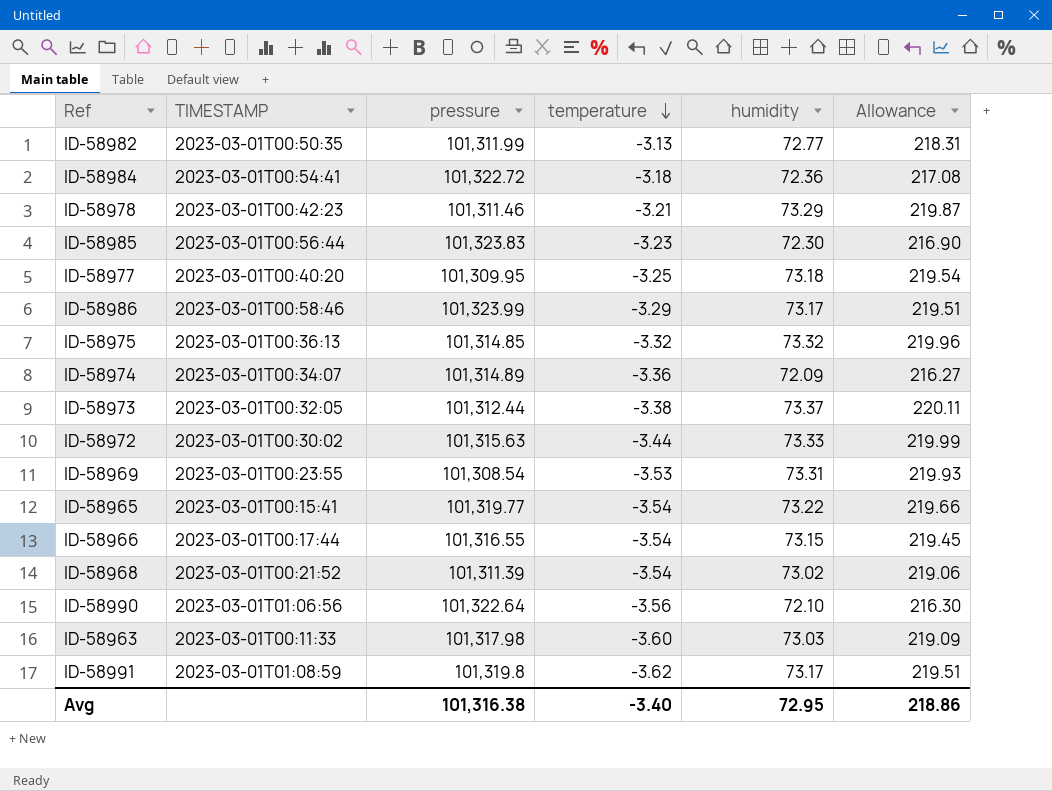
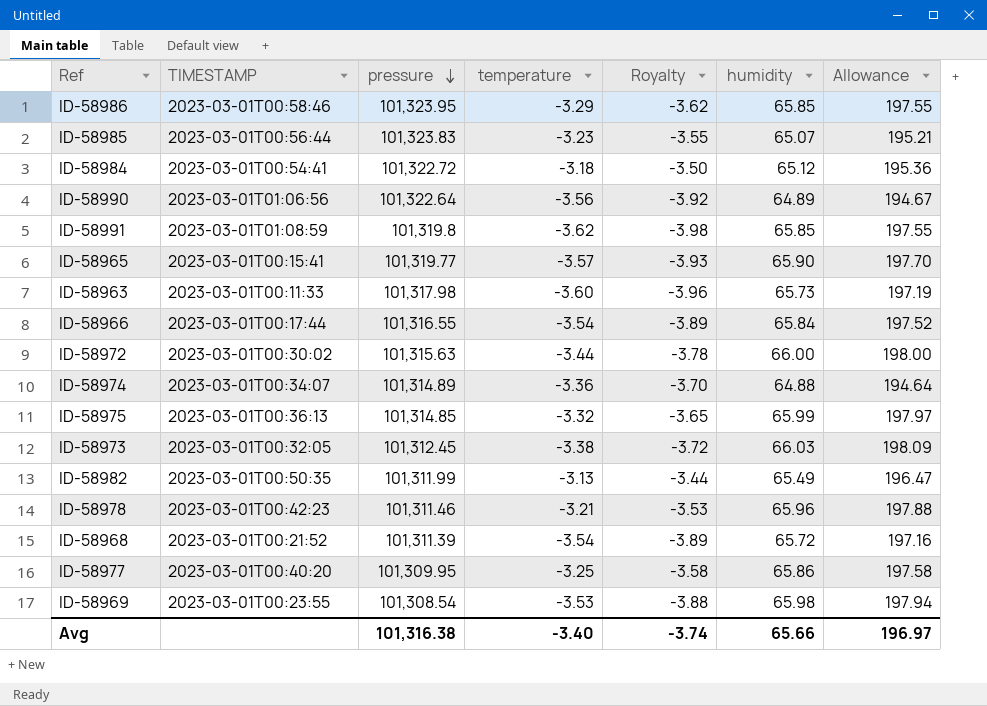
row order: temperature descending -> pressure descending
column Royalty | formula: none -> [temperature] * 1.1
ID-58986 | pressure: 101,323.99 -> 101,323.95
ID-58986 | humidity: 73.17 -> 65.85
ID-58986 | Allowance: 219.51 -> 197.55
ID-58985 | humidity: 72.30 -> 65.07
ID-58985 | Allowance: 216.90 -> 195.21
ID-58984 | humidity: 72.36 -> 65.12
ID-58984 | Allowance: 217.08 -> 195.36
ID-58990 | humidity: 72.10 -> 64.89
ID-58990 | Allowance: 216.30 -> 194.67
ID-58991 | humidity: 73.17 -> 65.85
ID-58991 | Allowance: 219.51 -> 197.55
ID-58965 | temperature: -3.54 -> -3.57
ID-58965 | humidity: 73.22 -> 65.90
ID-58965 | Allowance: 219.66 -> 197.70
ID-58963 | humidity: 73.03 -> 65.73
ID-58963 | Allowance: 219.09 -> 197.19
ID-58966 | humidity: 73.15 -> 65.84
ID-58966 | Allowance: 219.45 -> 197.52
ID-58972 | humidity: 73.33 -> 66.00
ID-58972 | Allowance: 219.99 -> 198.00
ID-58974 | humidity: 72.09 -> 64.88
ID-58974 | Allowance: 216.27 -> 194.64
ID-58975 | humidity: 73.32 -> 65.99
ID-58975 | Allowance: 219.96 -> 197.97
ID-58973 | pressure: 101,312.44 -> 101,312.45
ID-58973 | humidity: 73.37 -> 66.03
ID-58973 | Allowance: 220.11 -> 198.09
ID-58982 | humidity: 72.77 -> 65.49
ID-58982 | Allowance: 218.31 -> 196.47
ID-58978 | humidity: 73.29 -> 65.96
ID-58978 | Allowance: 219.87 -> 197.88
ID-58968 | humidity: 73.02 -> 65.72
ID-58968 | Allowance: 219.06 -> 197.16
ID-58977 | humidity: 73.18 -> 65.86
ID-58977 | Allowance: 219.54 -> 197.58
ID-58969 | humidity: 73.31 -> 65.98
ID-58969 | Allowance: 219.93 -> 197.94
Avg | humidity: 72.95 -> 65.66
Avg | Allowance: 218.86 -> 196.97

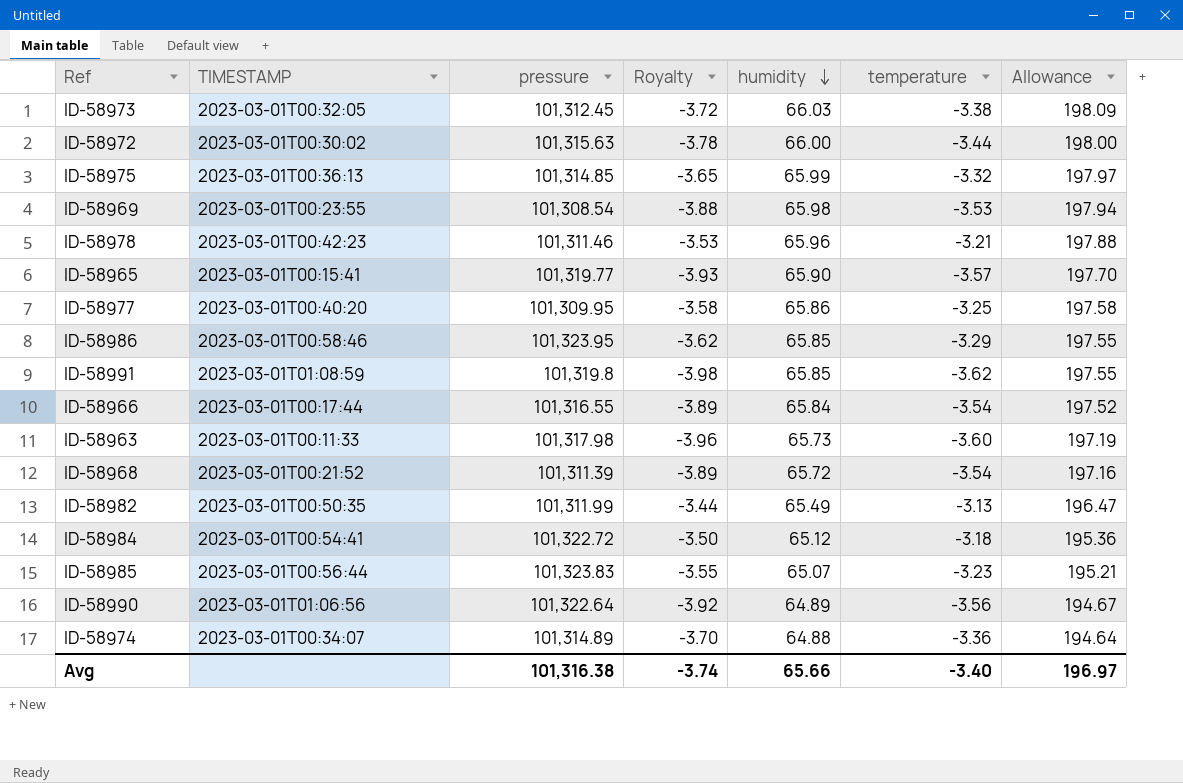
row order: pressure descending -> humidity descending
column temperature | position: 4 -> 6

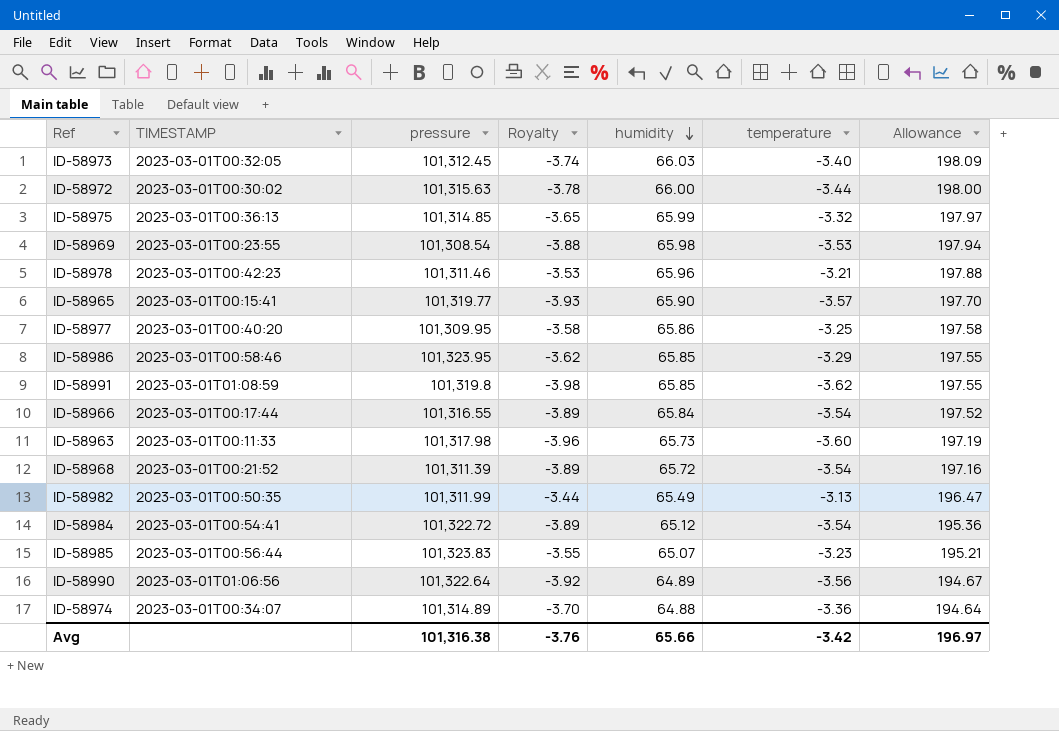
ID-58973 | Royalty: -3.72 -> -3.74
ID-58973 | temperature: -3.38 -> -3.40
ID-58984 | Royalty: -3.50 -> -3.89
ID-58984 | temperature: -3.18 -> -3.54
Avg | Royalty: -3.74 -> -3.76
Avg | temperature: -3.40 -> -3.42

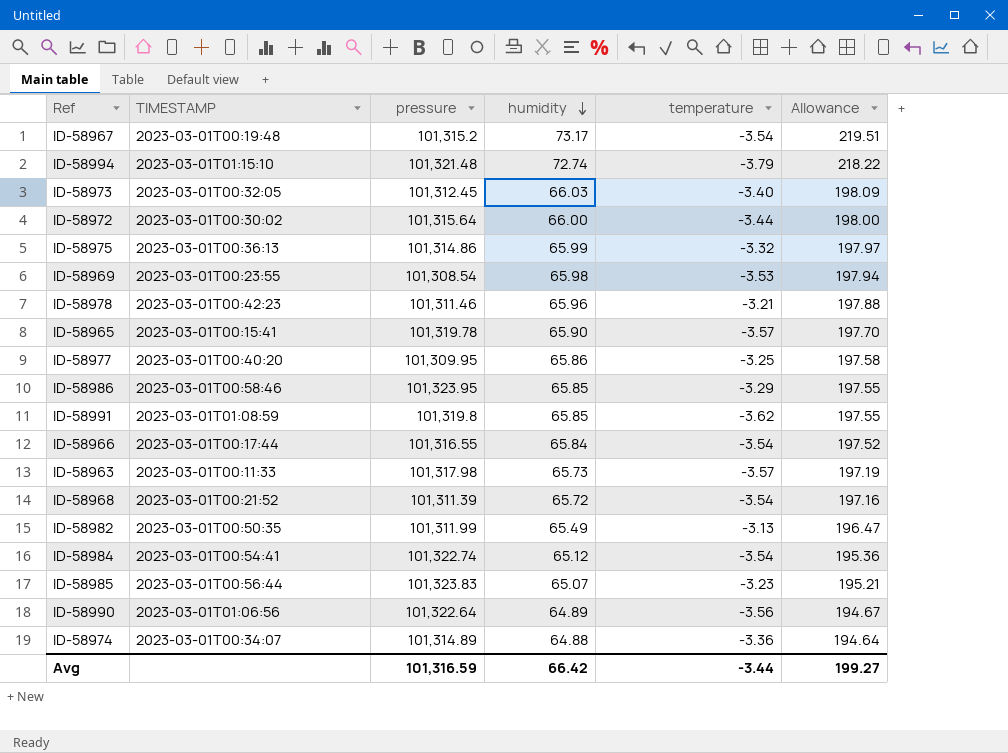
column Royalty | formula: [temperature] * 1.1 -> none
row ID-58967: none -> 2023-03-01T00:19:48 | 101,315.2 | 73.17 | -3.54 | 219.51
row ID-58994: none -> 2023-03-01T01:15:10 | 101,321.48 | 72.74 | -3.79 | 218.22
ID-58972 | pressure: 101,315.63 -> 101,315.64
ID-58975 | pressure: 101,314.85 -> 101,314.86
ID-58965 | pressure: 101,319.77 -> 101,319.78
ID-58963 | temperature: -3.60 -> -3.57
ID-58984 | pressure: 101,322.72 -> 101,322.74
Avg | pressure: 101,316.38 -> 101,316.59
Avg | humidity: 65.66 -> 66.42
Avg | temperature: -3.42 -> -3.44
Avg | Allowance: 196.97 -> 199.27

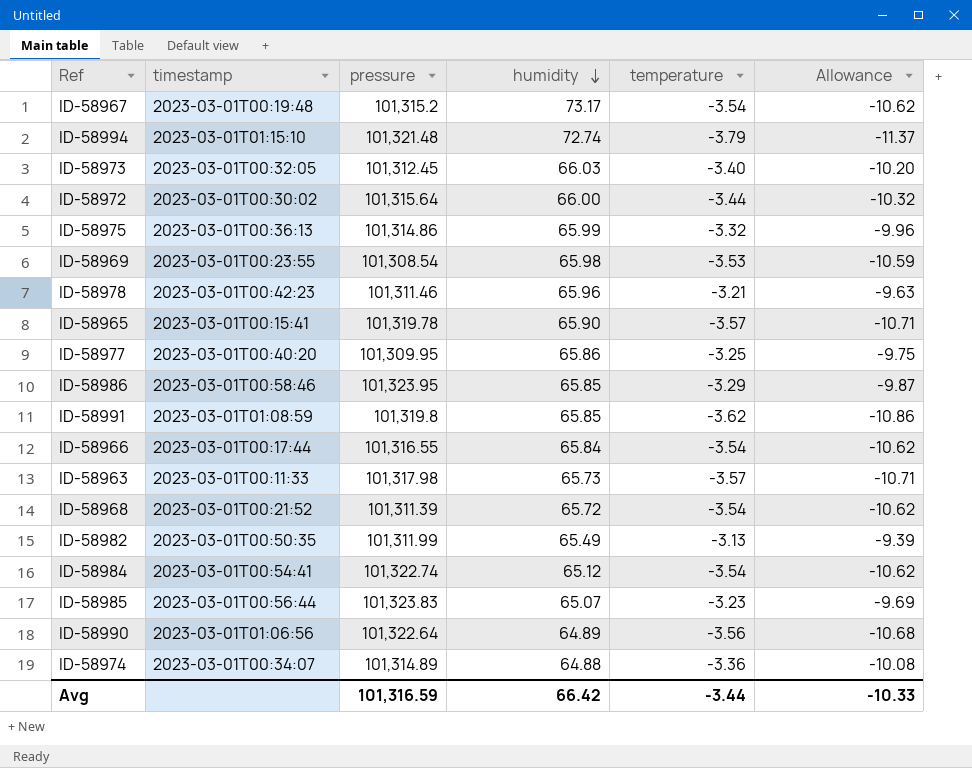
column name: TIMESTAMP -> timestamp
column Allowance | formula: [humidity] * 3 -> [temperature] * 3
Avg | Allowance: 199.27 -> -10.33

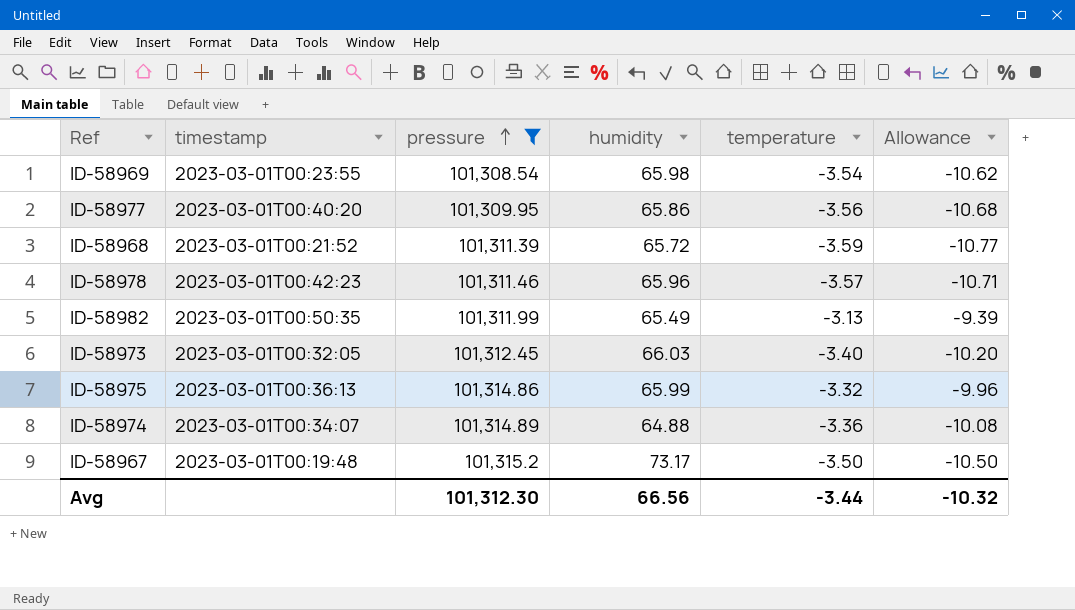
filter: none -> pressure <= 101,315.2
row order: humidity descending -> pressure ascending
ID-58969 | temperature: -3.53 -> -3.54
ID-58969 | Allowance: -10.59 -> -10.62
ID-58977 | temperature: -3.25 -> -3.56
ID-58977 | Allowance: -9.75 -> -10.68
ID-58968 | temperature: -3.54 -> -3.59
ID-58968 | Allowance: -10.62 -> -10.77
ID-58978 | temperature: -3.21 -> -3.57
ID-58978 | Allowance: -9.63 -> -10.71
ID-58967 | temperature: -3.54 -> -3.50
ID-58967 | Allowance: -10.62 -> -10.50
Avg | pressure: 101,316.59 -> 101,312.30
Avg | humidity: 66.42 -> 66.56
Avg | Allowance: -10.33 -> -10.32

